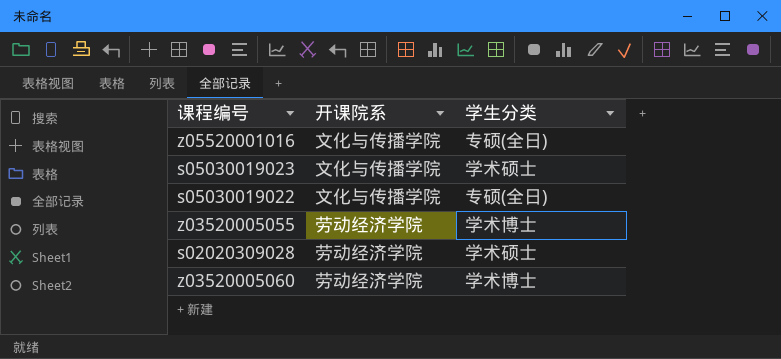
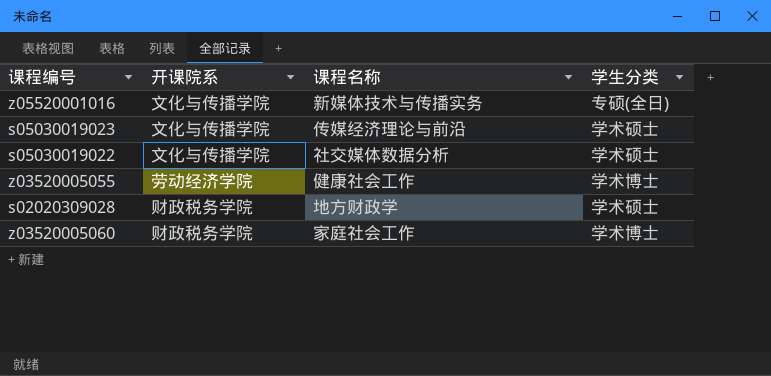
column 课程名称 | position: none -> 3
s05030019022 | 学生分类: 专硕(全日) -> 学术硕士
s02020309028 | 开课院系: 劳动经济学院 -> 财政税务学院
z03520005060 | 开课院系: 劳动经济学院 -> 财政税务学院

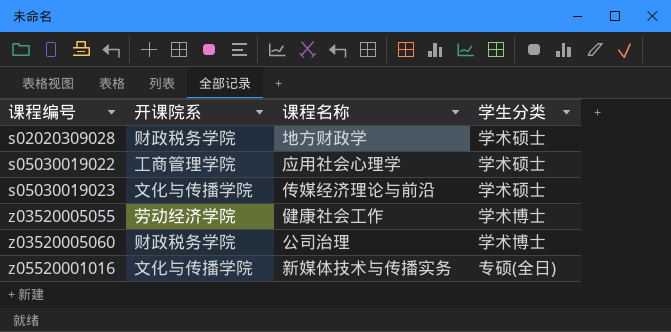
row order: none -> 课程编号 ascending
s05030019022 | 开课院系: 文化与传播学院 -> 工商管理学院
s05030019022 | 课程名称: 社交媒体数据分析 -> 应用社会心理学
z03520005060 | 课程名称: 家庭社会工作 -> 公司治理

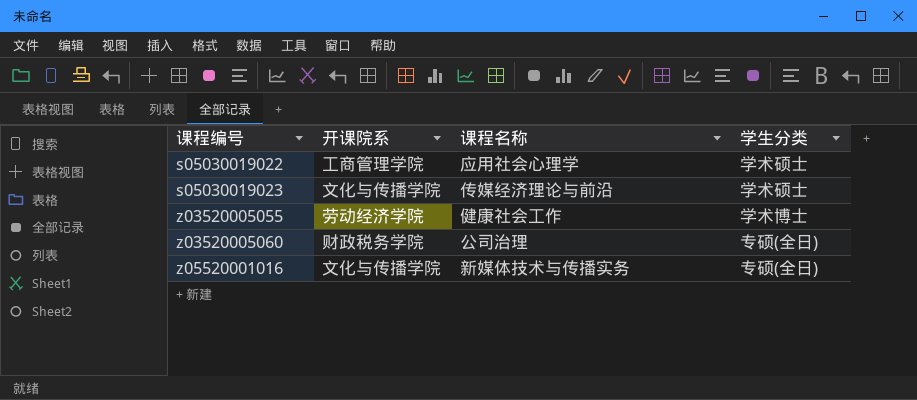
row s02020309028: 财政税务学院 | 地方财政学 | 学术硕士 -> none
z03520005060 | 学生分类: 学术博士 -> 专硕(全日)

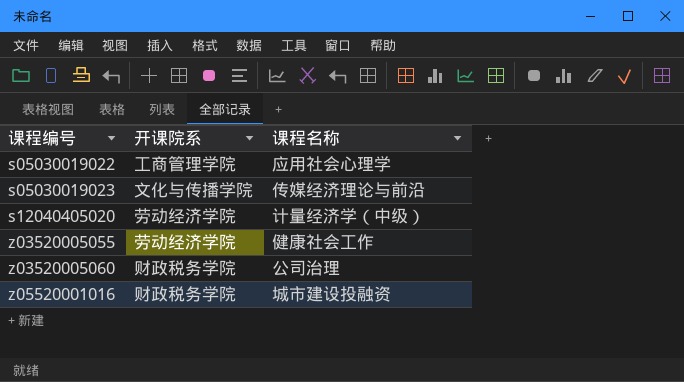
column 学生分类 | position: 4 -> none
row s12040405020: none -> 劳动经济学院 | 计量经济学（中级）
z05520001016 | 开课院系: 文化与传播学院 -> 财政税务学院
z05520001016 | 课程名称: 新媒体技术与传播实务 -> 城市建设投融资

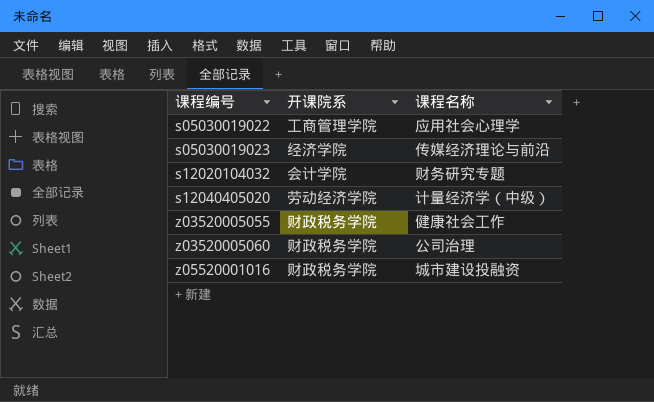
s05030019023 | 开课院系: 文化与传播学院 -> 经济学院
row s12020104032: none -> 会计学院 | 财务研究专题
z03520005055 | 开课院系: 劳动经济学院 -> 财政税务学院

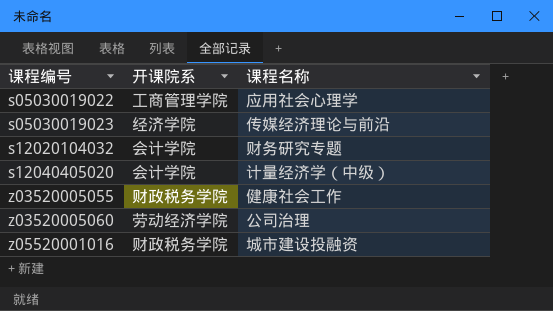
s12040405020 | 开课院系: 劳动经济学院 -> 会计学院
z03520005060 | 开课院系: 财政税务学院 -> 劳动经济学院

